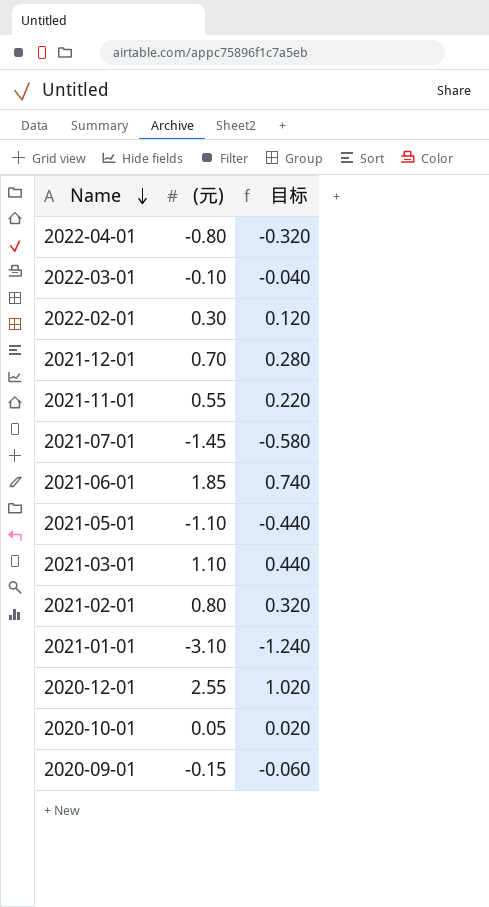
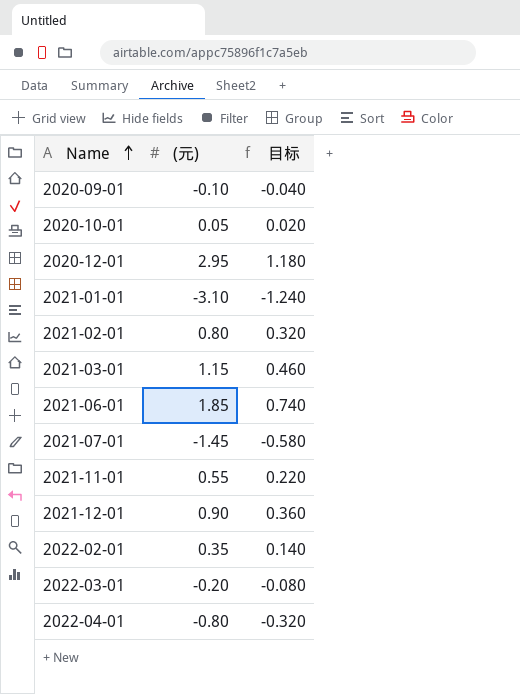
row order: Name descending -> Name ascending
row 2021-05-01: -1.10 | -0.440 -> none
2020-09-01 | (元): -0.15 -> -0.10
2020-09-01 | 目标: -0.060 -> -0.040
2020-12-01 | (元): 2.55 -> 2.95
2020-12-01 | 目标: 1.020 -> 1.180
2021-03-01 | (元): 1.10 -> 1.15
2021-03-01 | 目标: 0.440 -> 0.460
2021-12-01 | (元): 0.70 -> 0.90
2021-12-01 | 目标: 0.280 -> 0.360
2022-02-01 | (元): 0.30 -> 0.35
2022-02-01 | 目标: 0.120 -> 0.140
2022-03-01 | (元): -0.10 -> -0.20
2022-03-01 | 目标: -0.040 -> -0.080

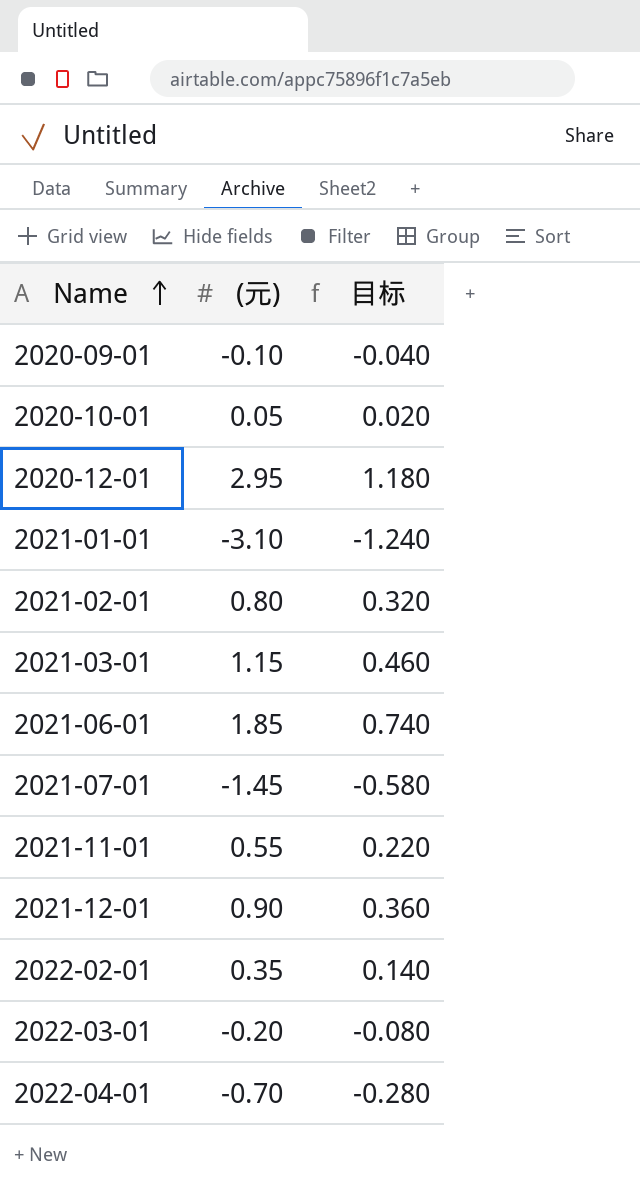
2022-04-01 | (元): -0.80 -> -0.70
2022-04-01 | 目标: -0.320 -> -0.280

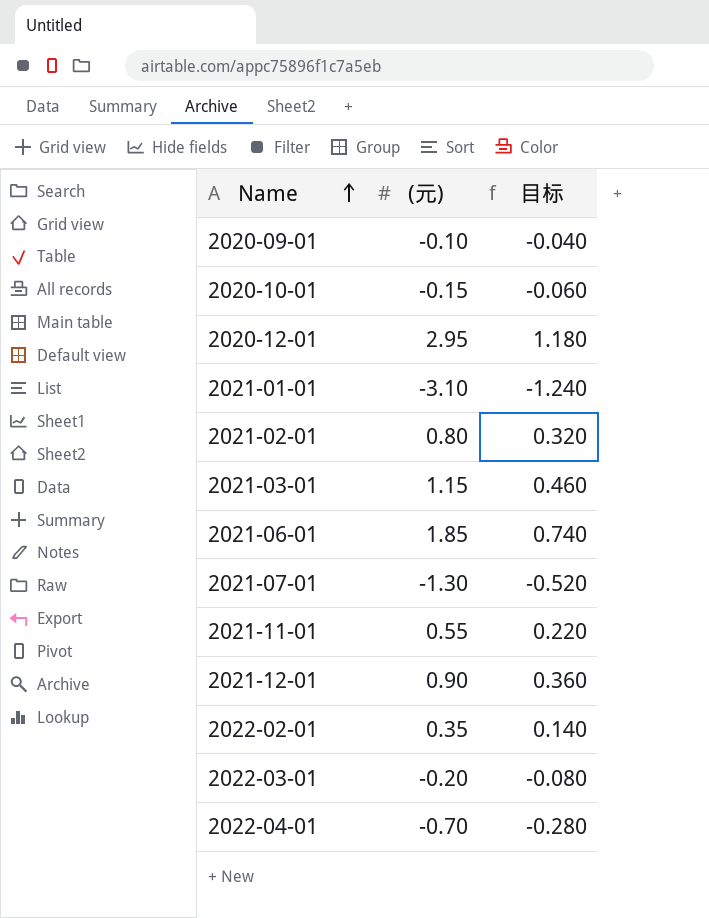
2020-10-01 | (元): 0.05 -> -0.15
2020-10-01 | 目标: 0.020 -> -0.060
2021-07-01 | (元): -1.45 -> -1.30
2021-07-01 | 目标: -0.580 -> -0.520

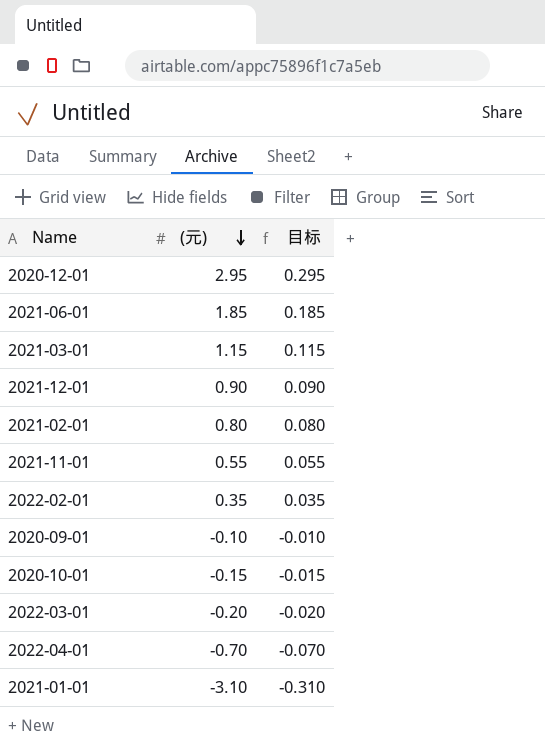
row order: Name ascending -> (元) descending
column 目标 | formula: [(元)] * 0.4 -> [(元)] * 0.1
row 2021-07-01: -1.30 | -0.520 -> none

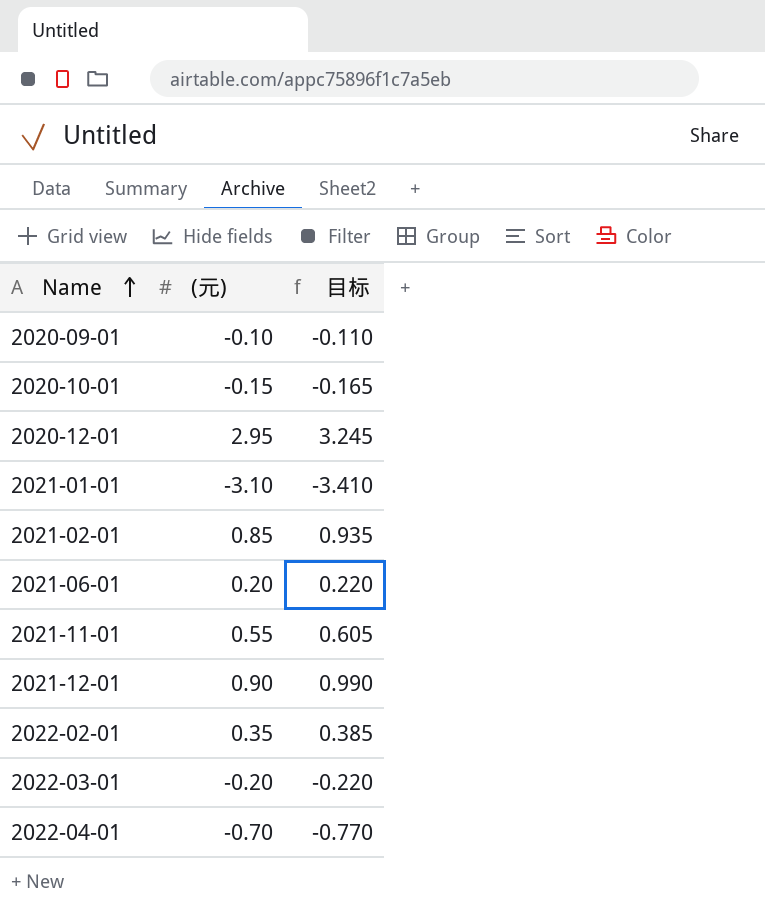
row order: (元) descending -> Name ascending
column 目标 | formula: [(元)] * 0.1 -> [(元)] * 1.1
row 2021-03-01: 1.15 | 0.115 -> none
2021-02-01 | (元): 0.80 -> 0.85
2021-06-01 | (元): 1.85 -> 0.20

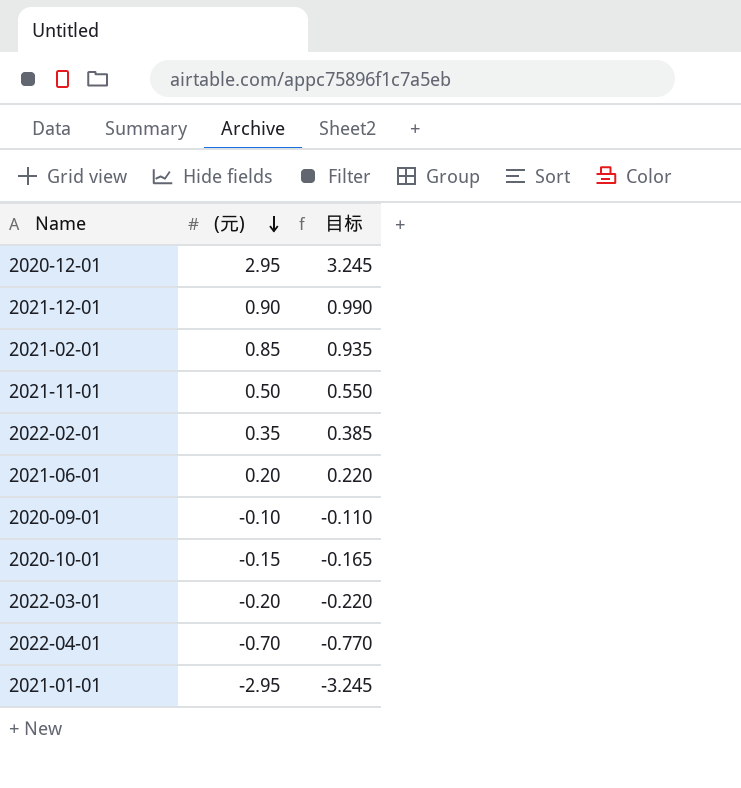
row order: Name ascending -> (元) descending
2021-11-01 | (元): 0.55 -> 0.50
2021-11-01 | 目标: 0.605 -> 0.550
2021-01-01 | (元): -3.10 -> -2.95
2021-01-01 | 目标: -3.410 -> -3.245

